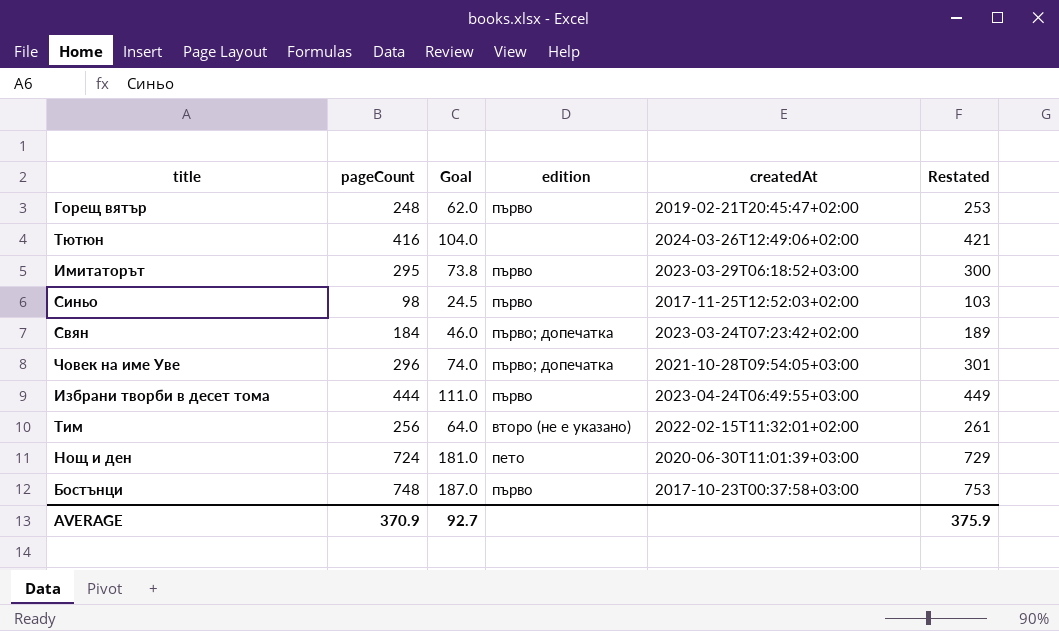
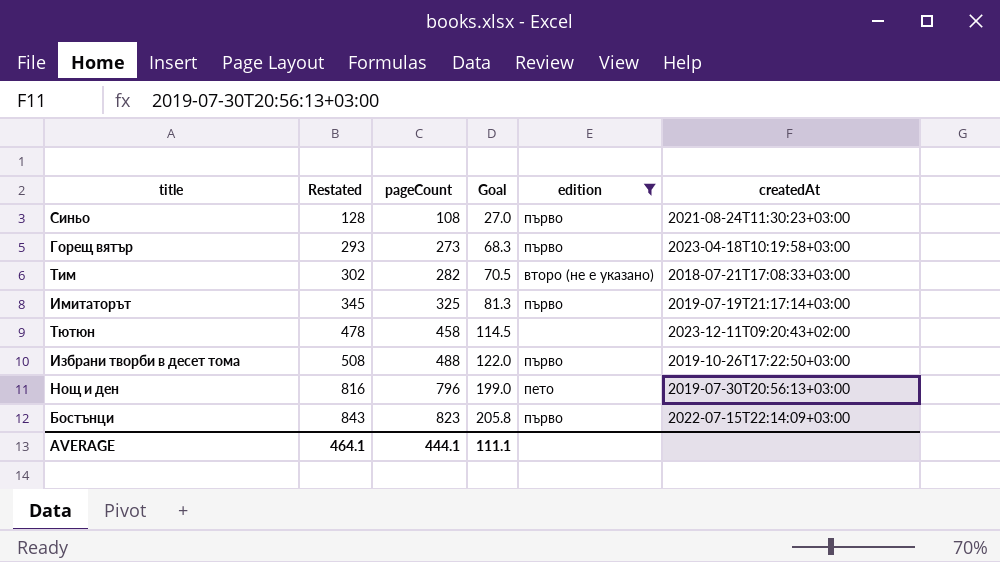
filter: none -> edition != първо; допечатка
row order: none -> Restated ascending
column Restated | formula: [pageCount] + 5 -> [pageCount] + 20
column Restated | position: 6 -> 2
Синьо | pageCount: 98 -> 108
Синьо | Goal: 24.5 -> 27.0
Синьо | createdAt: 2017-11-25T12:52:03+02:00 -> 2021-08-24T11:30:23+03:00
Горещ вятър | pageCount: 248 -> 273
Горещ вятър | Goal: 62.0 -> 68.3
Горещ вятър | createdAt: 2019-02-21T20:45:47+02:00 -> 2023-04-18T10:19:58+03:00
Тим | pageCount: 256 -> 282
Тим | Goal: 64.0 -> 70.5
Тим | createdAt: 2022-02-15T11:32:01+02:00 -> 2018-07-21T17:08:33+03:00
Имитаторът | pageCount: 295 -> 325
Имитаторът | Goal: 73.8 -> 81.3
Имитаторът | createdAt: 2023-03-29T06:18:52+03:00 -> 2019-07-19T21:17:14+03:00
Тютюн | pageCount: 416 -> 458
Тютюн | Goal: 104.0 -> 114.5
Тютюн | createdAt: 2024-03-26T12:49:06+02:00 -> 2023-12-11T09:20:43+02:00
Избрани творби в десет тома | pageCount: 444 -> 488
Избрани творби в десет тома | Goal: 111.0 -> 122.0
Избрани творби в десет тома | createdAt: 2023-04-24T06:49:55+03:00 -> 2019-10-26T17:22:50+03:00
Нощ и ден | pageCount: 724 -> 796
Нощ и ден | Goal: 181.0 -> 199.0
Нощ и ден | createdAt: 2020-06-30T11:01:39+03:00 -> 2019-07-30T20:56:13+03:00
Бостънци | pageCount: 748 -> 823
Бостънци | Goal: 187.0 -> 205.8
Бостънци | createdAt: 2017-10-23T00:37:58+03:00 -> 2022-07-15T22:14:09+03:00
AVERAGE | Restated: 375.9 -> 464.1
AVERAGE | pageCount: 370.9 -> 444.1
AVERAGE | Goal: 92.7 -> 111.1

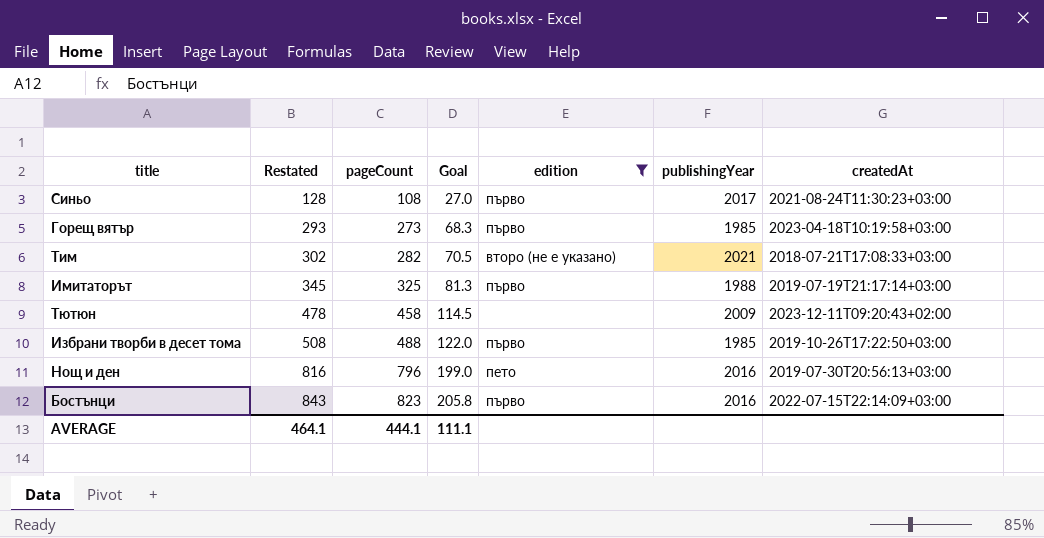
column publishingYear | position: none -> 6

